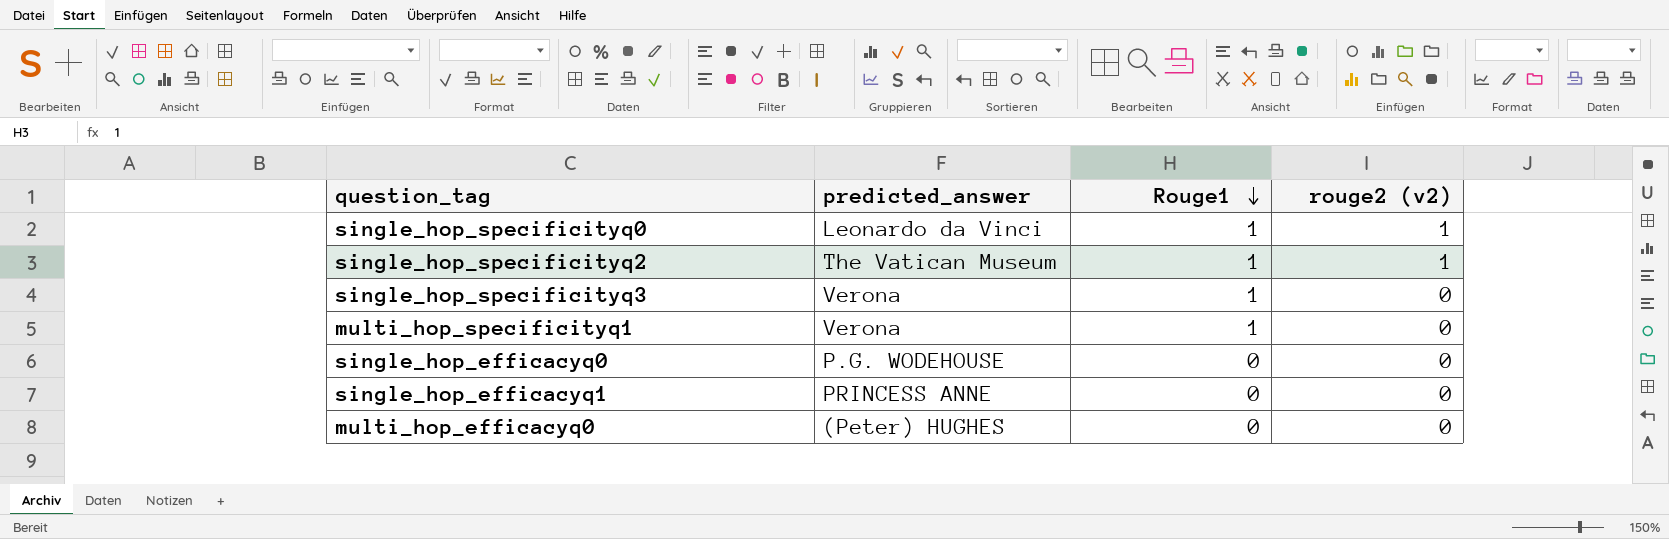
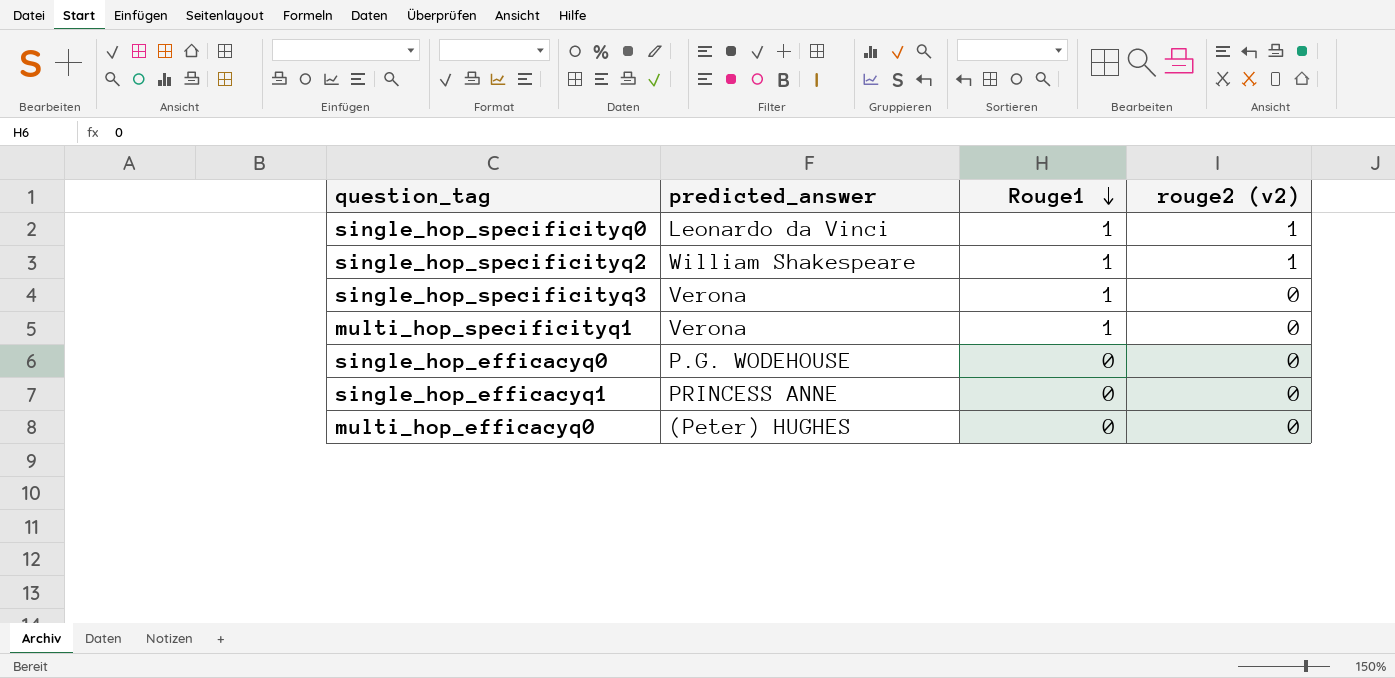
single_hop_specificityq2 | predicted_answer: The Vatican Museum -> William Shakespeare

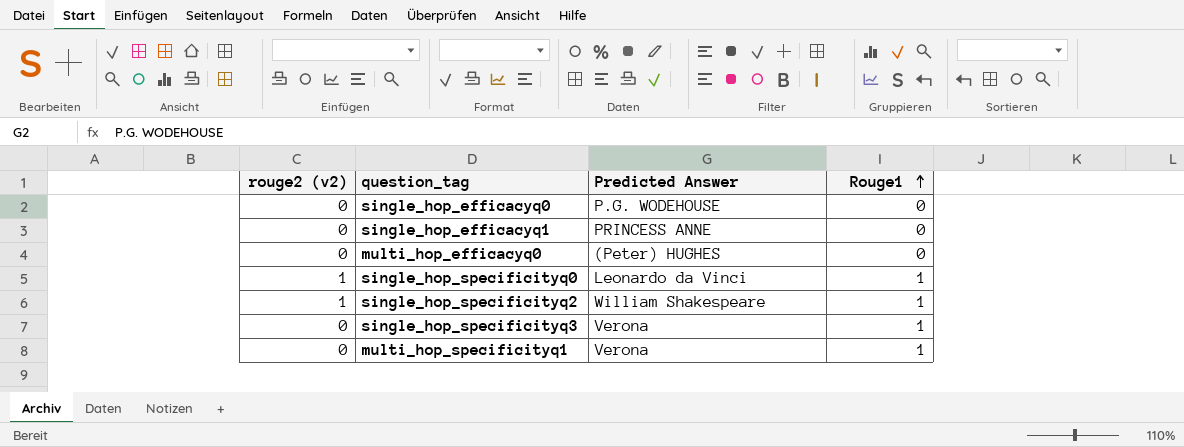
row order: Rouge1 descending -> Rouge1 ascending
column rouge2 (v2) | position: 4 -> 1
column name: predicted_answer -> Predicted Answer

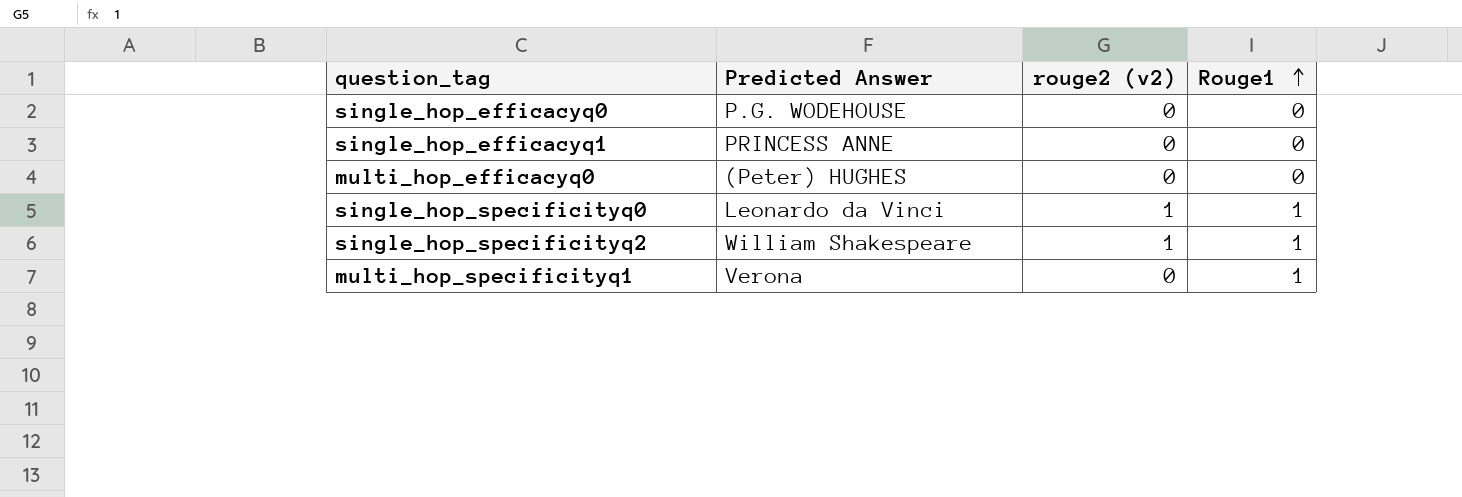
column rouge2 (v2) | position: 1 -> 3
row single_hop_specificityq3: 0 | Verona | 1 -> none

